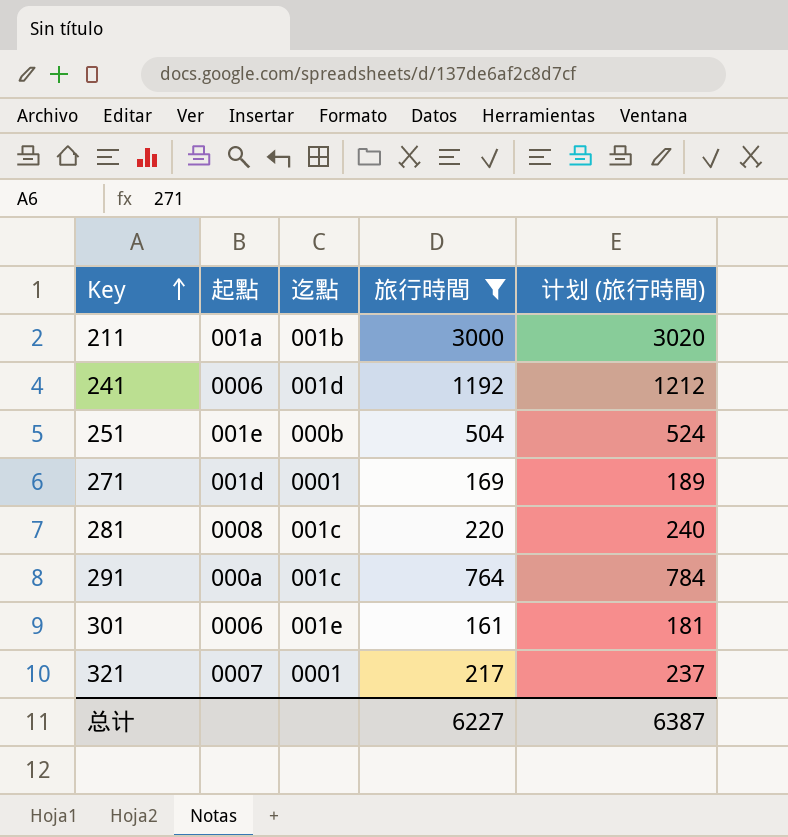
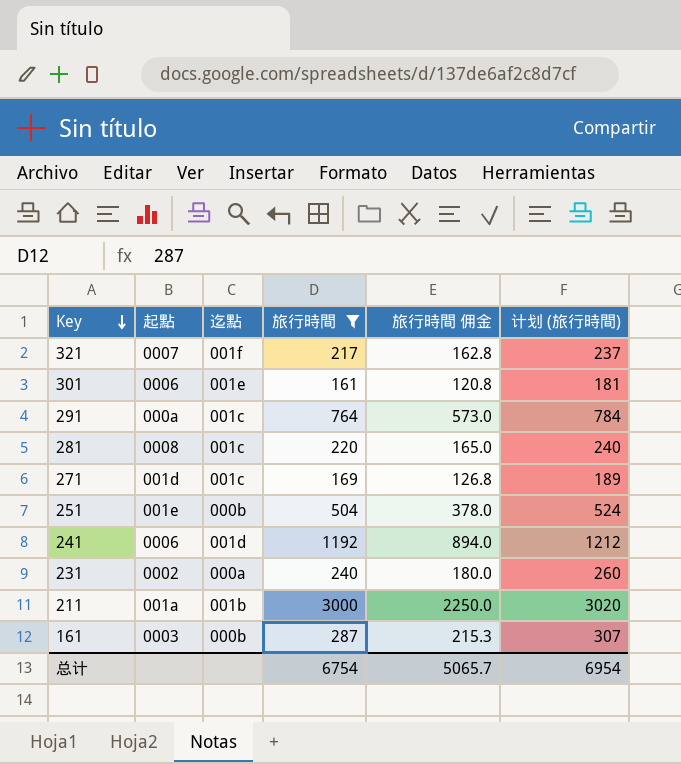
row order: Key ascending -> Key descending
column 旅行時間 佣金 | formula: none -> [旅行時間] * 0.75
321 | 迄點: 0001 -> 001f
271 | 迄點: 0001 -> 001c
row 231: none -> 0002 | 000a | 240 | 180.0 | 260
row 161: none -> 0003 | 000b | 287 | 215.3 | 307
总计 | 旅行時間: 6227 -> 6754
总计 | 计划 (旅行時間): 6387 -> 6954

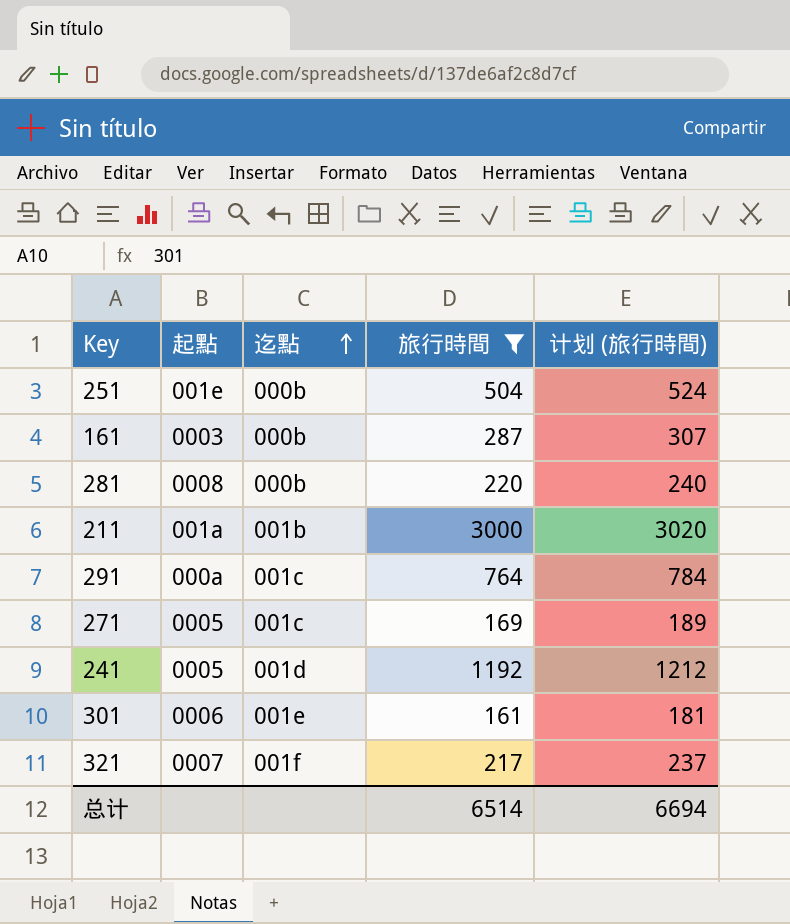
row order: Key descending -> 迄點 ascending
column 旅行時間 佣金 | formula: [旅行時間] * 0.75 -> none
row 231: 0002 | 000a | 240 | 180.0 | 260 -> none
281 | 迄點: 001c -> 000b
271 | 起點: 001d -> 0005
241 | 起點: 0006 -> 0005
总计 | 旅行時間: 6754 -> 6514
总计 | 计划 (旅行時間): 6954 -> 6694

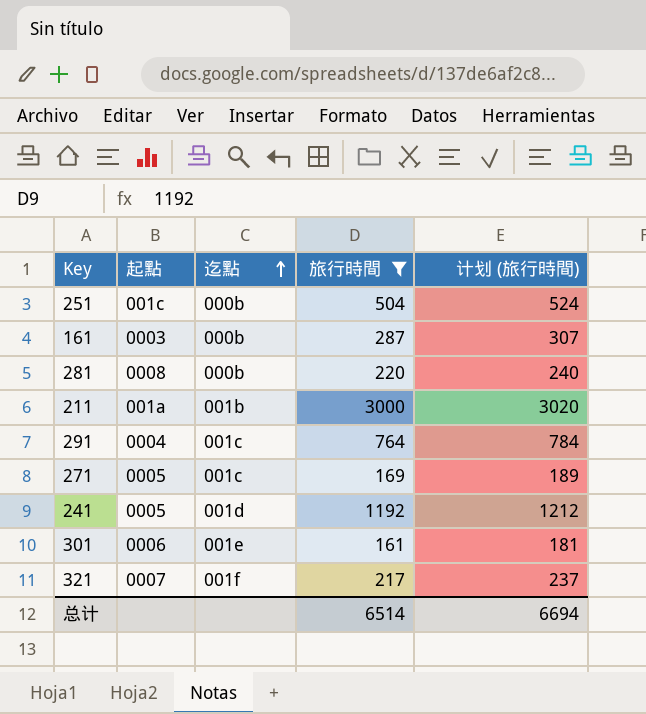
251 | 起點: 001e -> 001c
291 | 起點: 000a -> 0004

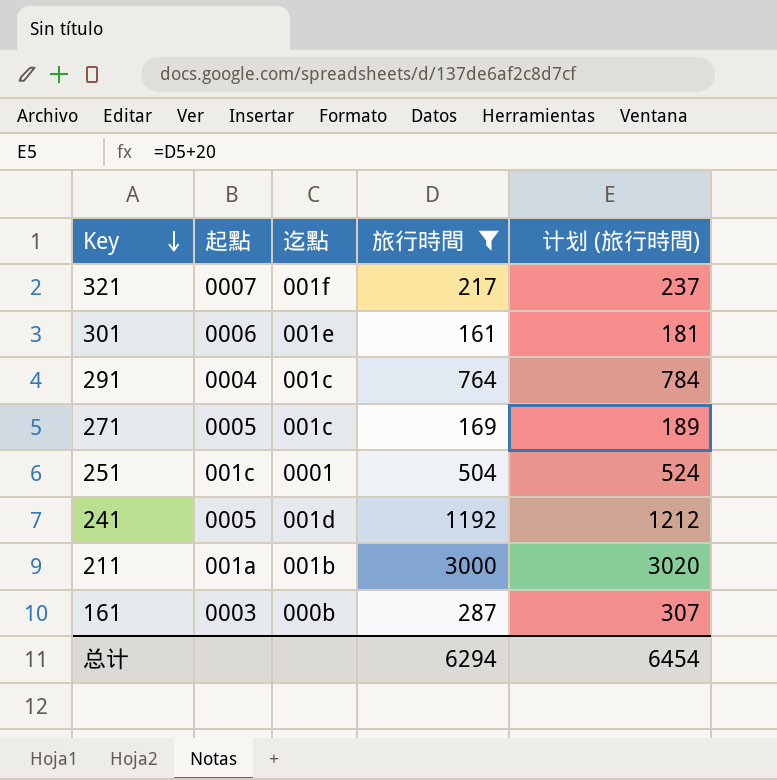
row order: 迄點 ascending -> Key descending
row 281: 0008 | 000b | 220 | 240 -> none
251 | 迄點: 000b -> 0001
总计 | 旅行時間: 6514 -> 6294
总计 | 计划 (旅行時間): 6694 -> 6454

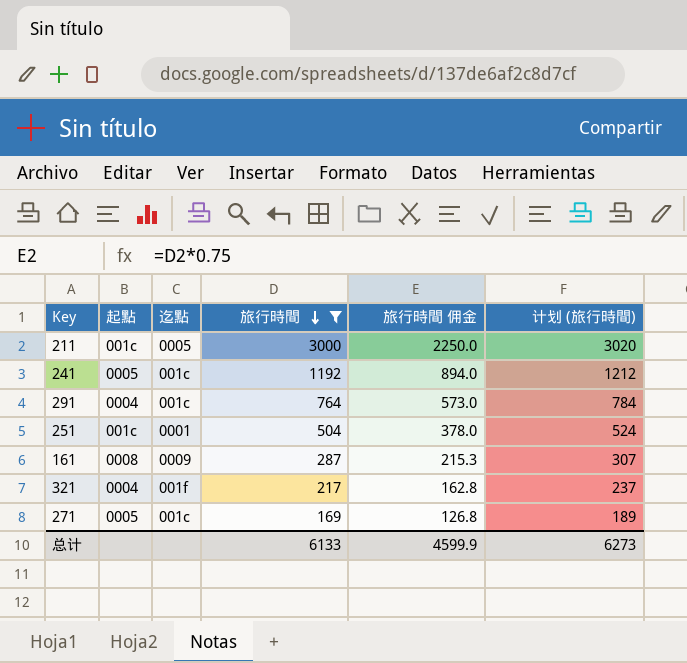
row order: Key descending -> 旅行時間 descending
column 旅行時間 佣金 | formula: none -> [旅行時間] * 0.75
row 301: 0006 | 001e | 161 | 181 -> none
211 | 起點: 001a -> 001c
211 | 迄點: 001b -> 0005
241 | 迄點: 001d -> 001c
161 | 起點: 0003 -> 0008
161 | 迄點: 000b -> 0009
321 | 起點: 0007 -> 0004
总计 | 旅行時間: 6294 -> 6133
总计 | 计划 (旅行時間): 6454 -> 6273

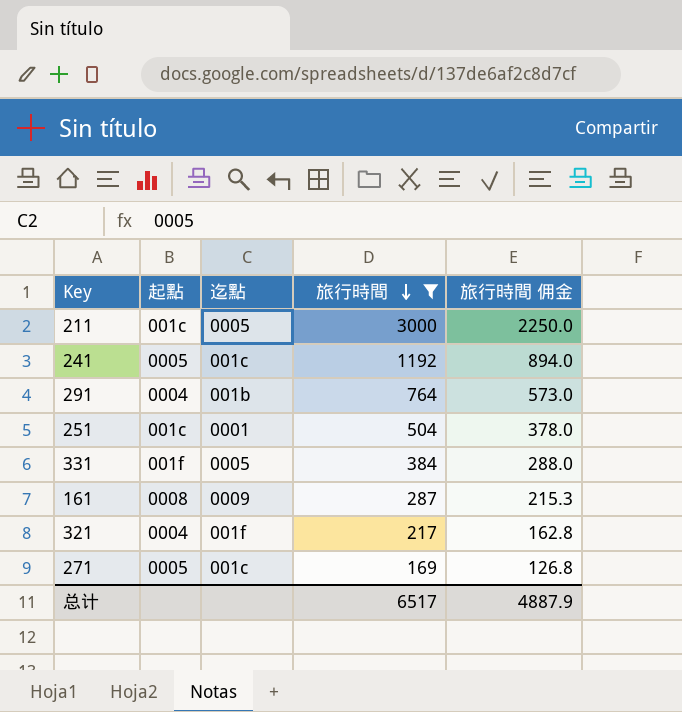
column 计划 (旅行時間) | formula: [旅行時間] + 20 -> none
291 | 迄點: 001c -> 001b
row 331: none -> 001f | 0005 | 384 | 288.0
总计 | 旅行時間: 6133 -> 6517
总计 | 旅行時間 佣金: 4599.9 -> 4887.9

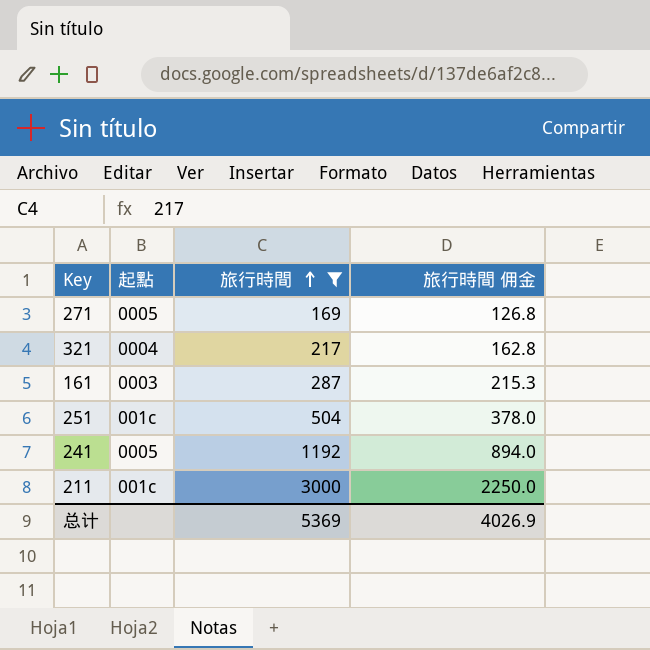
row order: 旅行時間 descending -> 旅行時間 ascending
column 迄點 | position: 3 -> none
row 291: 0004 | 001b | 764 | 573.0 -> none
row 331: 001f | 0005 | 384 | 288.0 -> none
161 | 起點: 0008 -> 0003
总计 | 旅行時間: 6517 -> 5369
总计 | 旅行時間 佣金: 4887.9 -> 4026.9

